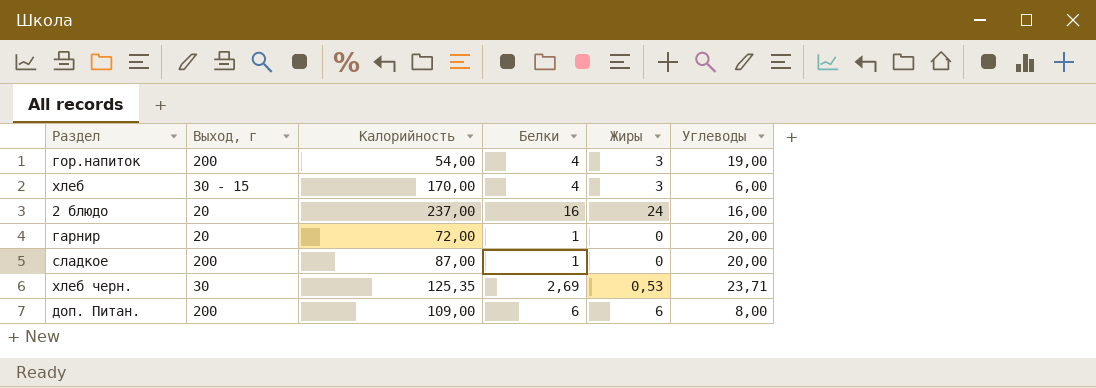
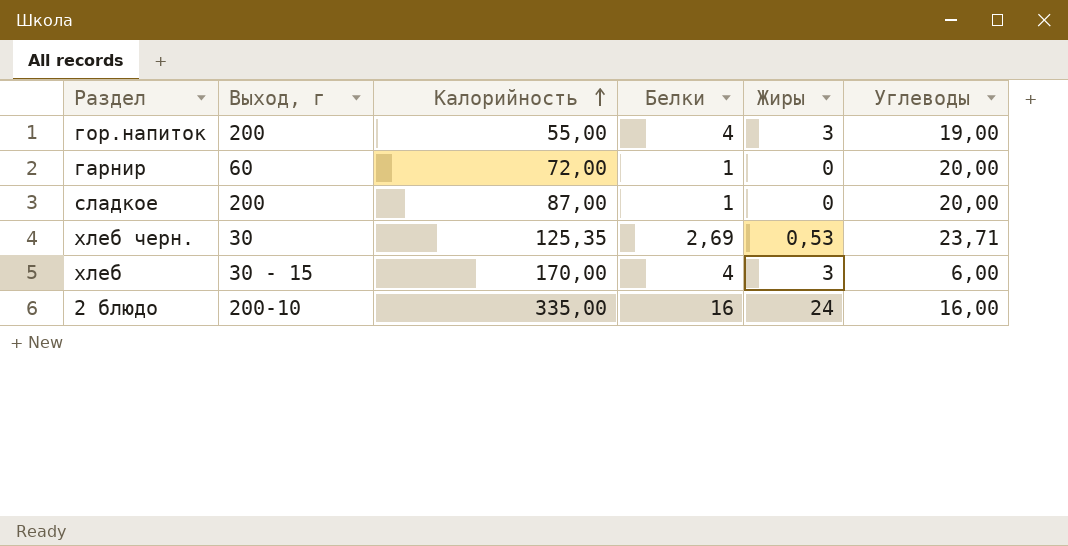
row order: none -> Калорийность ascending
row доп. Питан.: 200 | 109,00 | 6 | 6 | 8,00 -> none
гор.напиток | Калорийность: 54,00 -> 55,00
гарнир | Выход, г: 20 -> 60
2 блюдо | Выход, г: 20 -> 200-10
2 блюдо | Калорийность: 237,00 -> 335,00

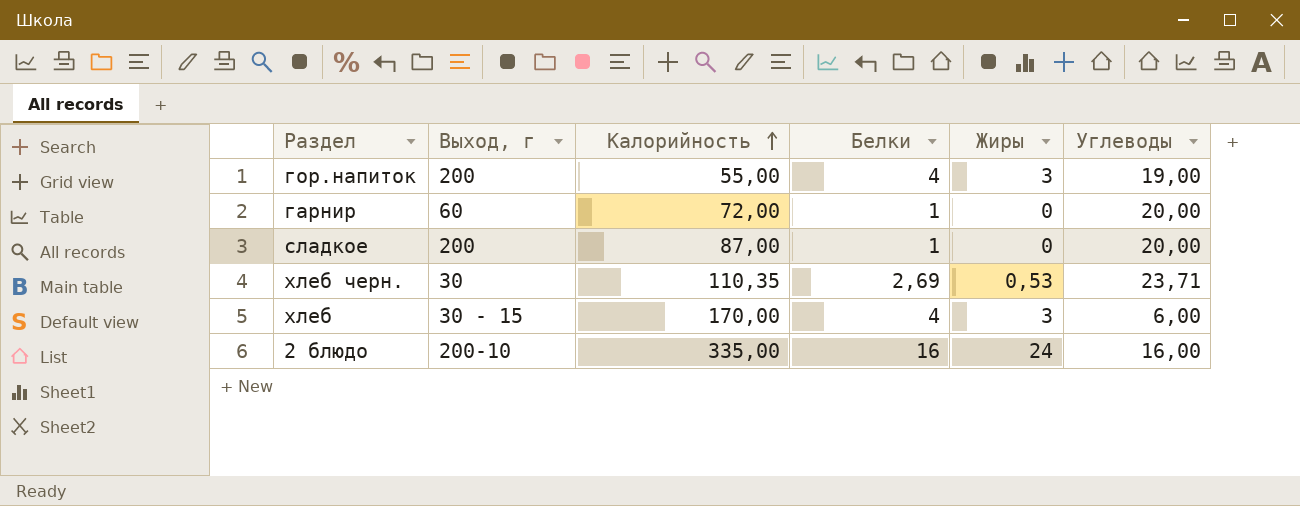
хлеб черн. | Калорийность: 125,35 -> 110,35

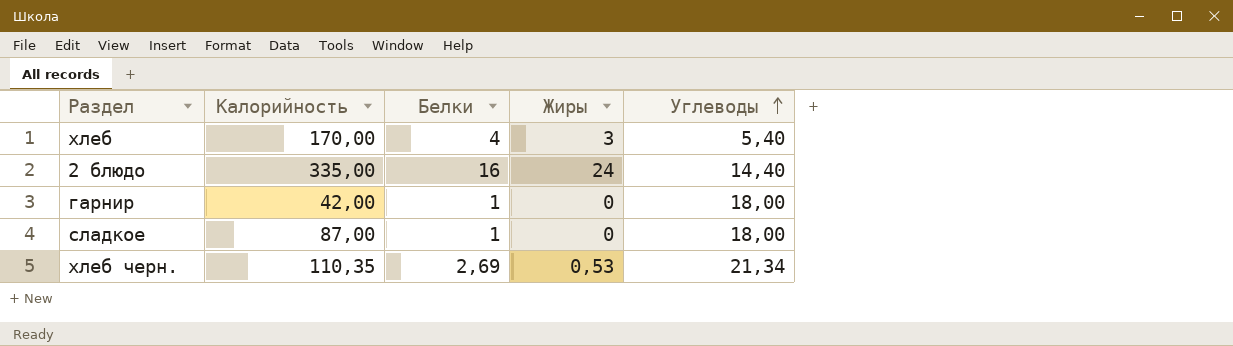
row order: Калорийность ascending -> Углеводы ascending
column Выход, г | position: 2 -> none
row гор.напиток: 200 | 55,00 | 4 | 3 | 19,00 -> none
хлеб | Углеводы: 6,00 -> 5,40
2 блюдо | Углеводы: 16,00 -> 14,40
гарнир | Калорийность: 72,00 -> 42,00
гарнир | Углеводы: 20,00 -> 18,00
сладкое | Углеводы: 20,00 -> 18,00
хлеб черн. | Углеводы: 23,71 -> 21,34

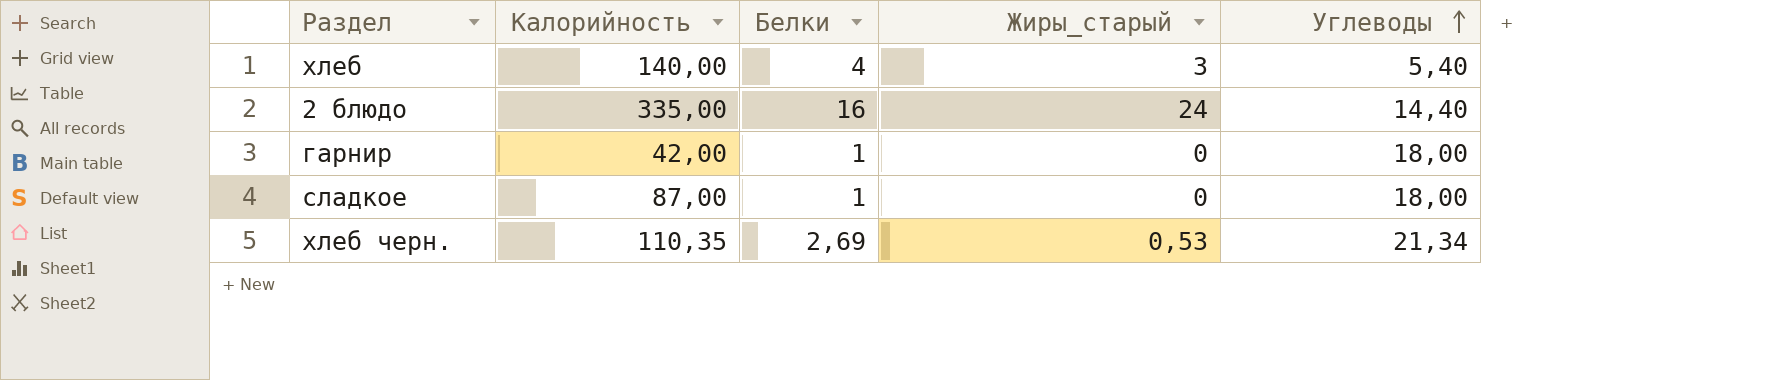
column name: Жиры -> Жиры_старый
хлеб | Калорийность: 170,00 -> 140,00

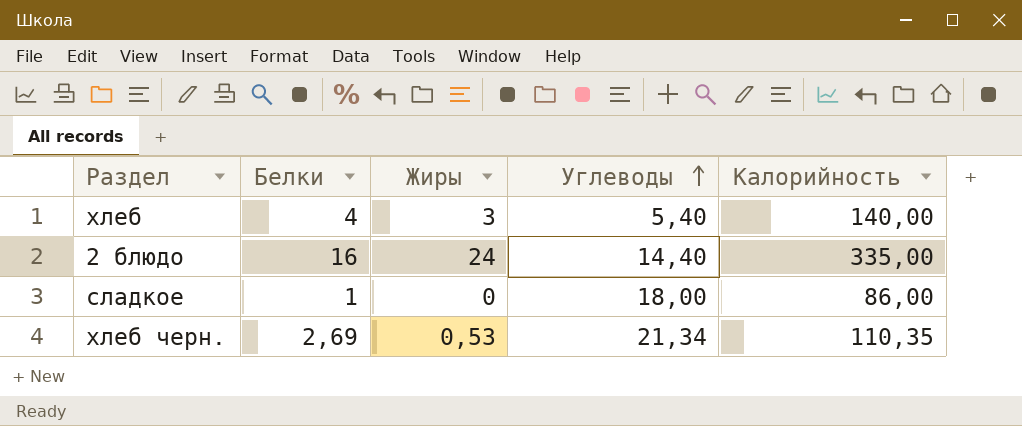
column name: Жиры_старый -> Жиры
column Калорийность | position: 2 -> 5
row гарнир: 42,00 | 1 | 0 | 18,00 -> none
сладкое | Калорийность: 87,00 -> 86,00

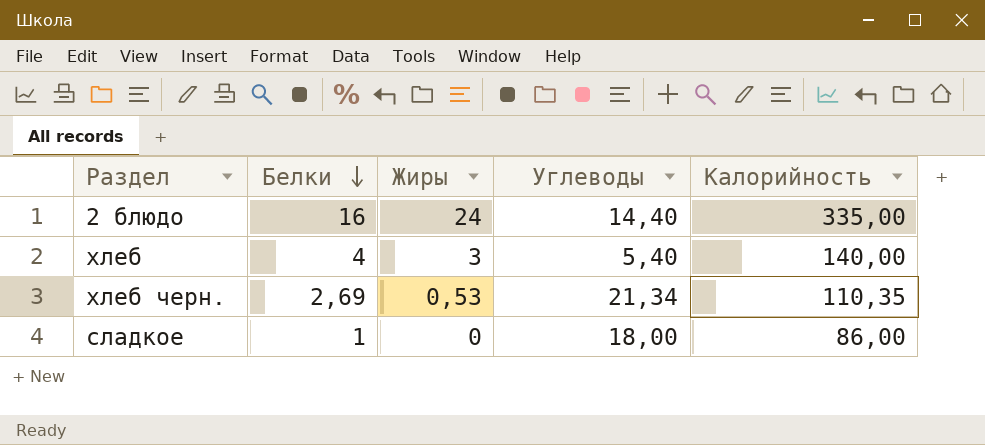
row order: Углеводы ascending -> Белки descending

